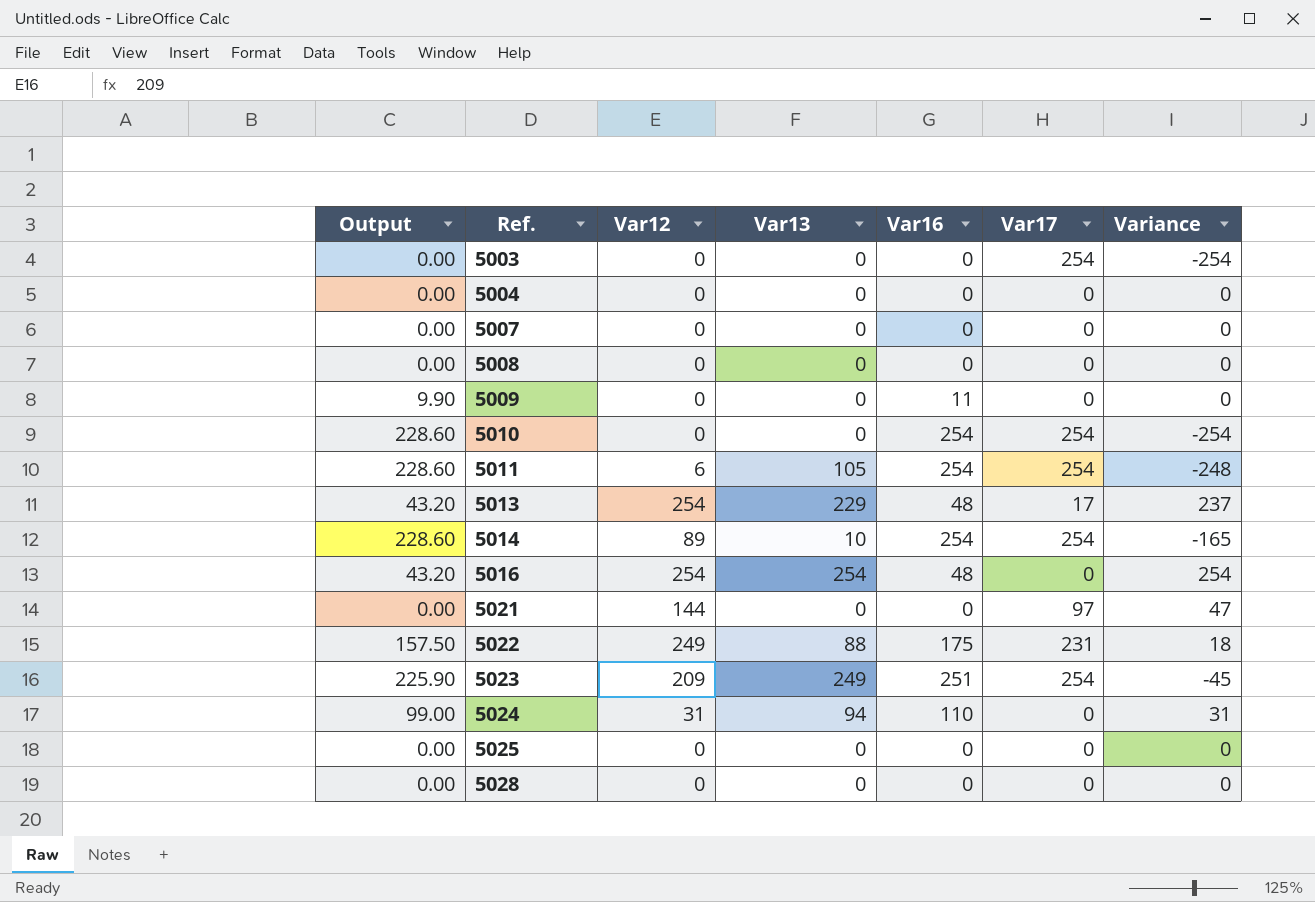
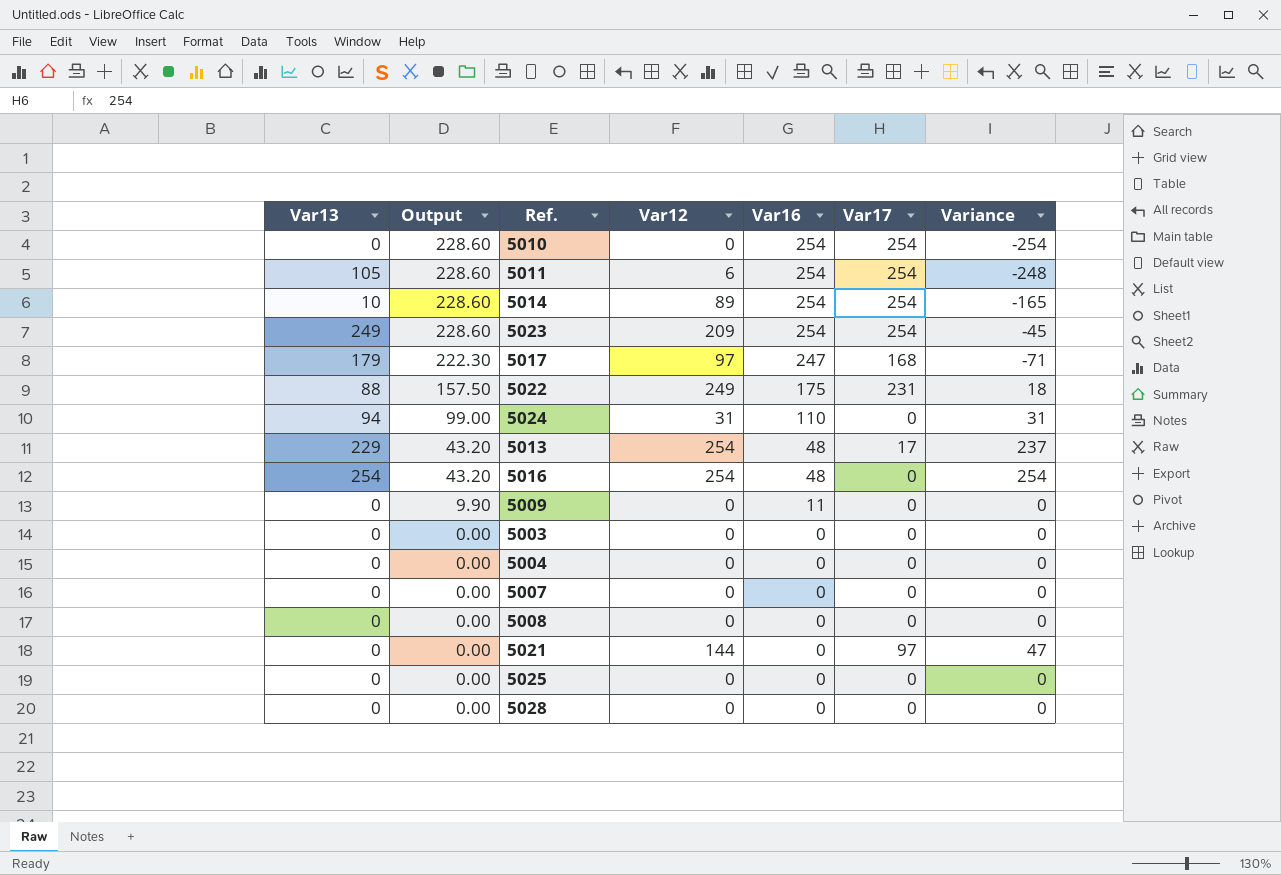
row order: Ref. ascending -> Output descending
column Var13 | position: 4 -> 1
5023 | Output: 225.90 -> 228.60
5023 | Var16: 251 -> 254
row 5017: none -> 179 | 222.30 | 97 | 247 | 168 | -71
5003 | Var17: 254 -> 0
5003 | Variance: -254 -> 0

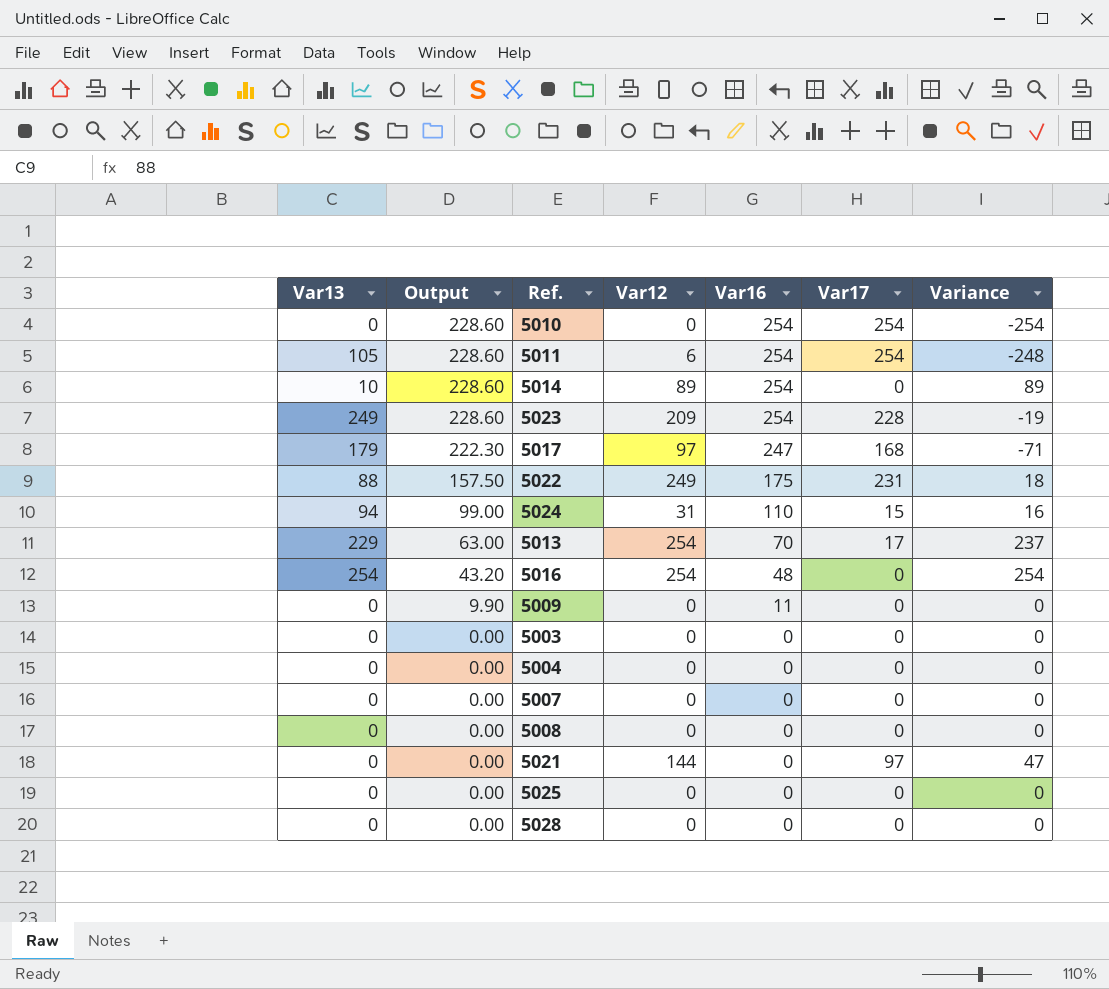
5014 | Var17: 254 -> 0
5014 | Variance: -165 -> 89
5023 | Var17: 254 -> 228
5023 | Variance: -45 -> -19
5024 | Var17: 0 -> 15
5024 | Variance: 31 -> 16
5013 | Output: 43.20 -> 63.00
5013 | Var16: 48 -> 70

